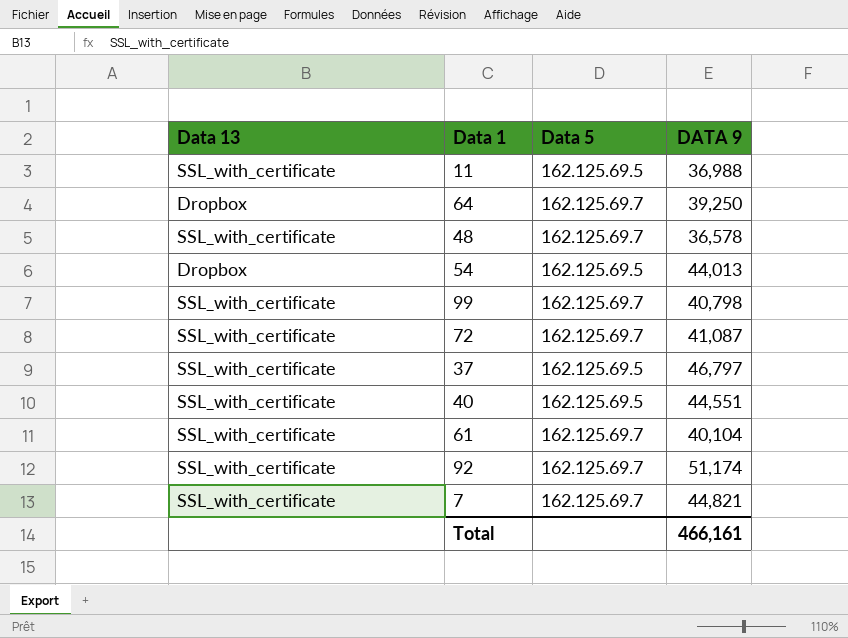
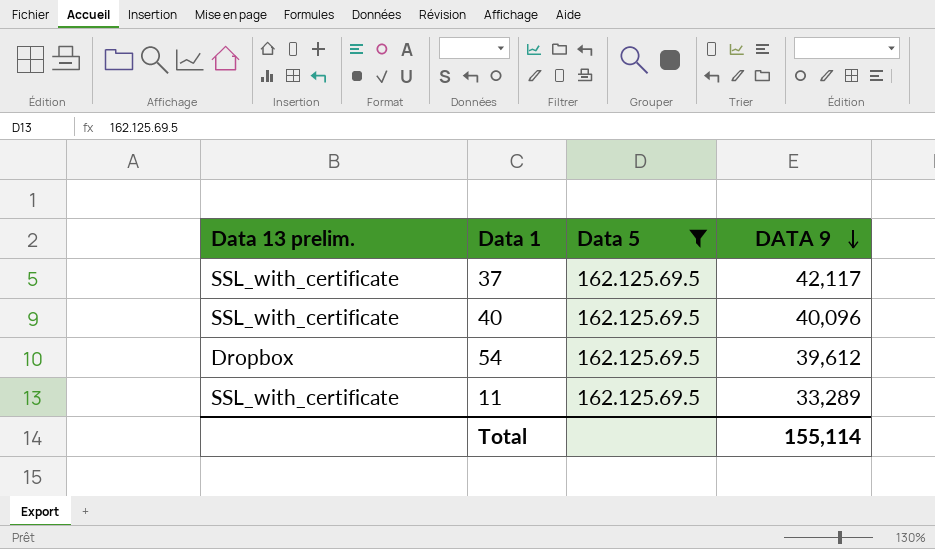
filter: none -> Data 5 = 162.125.69.5
row order: none -> DATA 9 descending
column name: Data 13 -> Data 13 prelim.
37 | DATA 9: 46,797 -> 42,117
40 | DATA 9: 44,551 -> 40,096
54 | DATA 9: 44,013 -> 39,612
11 | DATA 9: 36,988 -> 33,289
Total | DATA 9: 466,161 -> 155,114

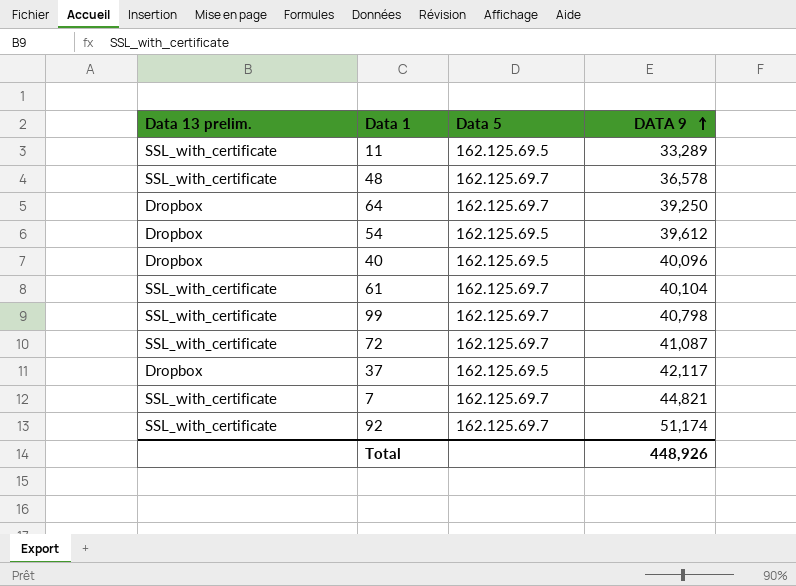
filter: Data 5 = 162.125.69.5 -> none
row order: DATA 9 descending -> DATA 9 ascending
40 | Data 13 prelim.: SSL_with_certificate -> Dropbox
37 | Data 13 prelim.: SSL_with_certificate -> Dropbox
Total | DATA 9: 155,114 -> 448,926

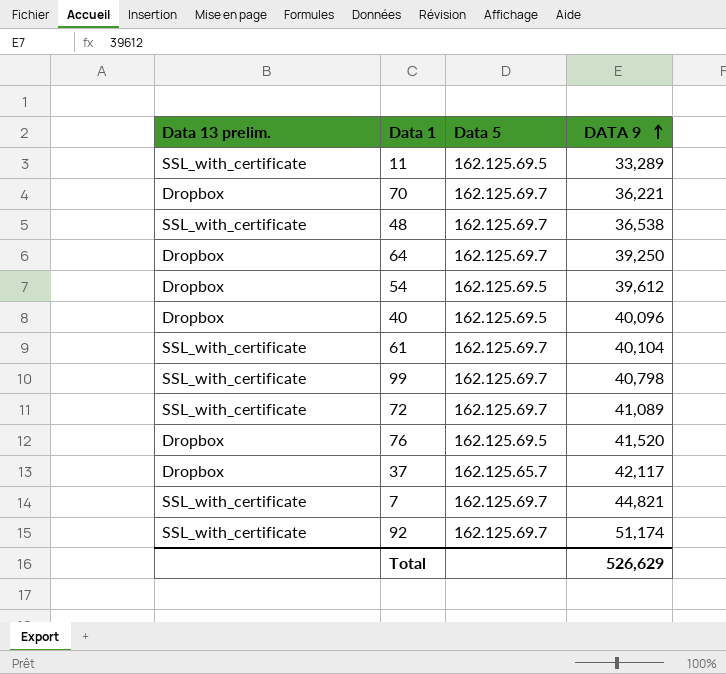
row 70: none -> Dropbox | 162.125.69.7 | 36,221
48 | DATA 9: 36,578 -> 36,538
72 | DATA 9: 41,087 -> 41,089
row 76: none -> Dropbox | 162.125.69.5 | 41,520
37 | Data 5: 162.125.69.5 -> 162.125.65.7
Total | DATA 9: 448,926 -> 526,629

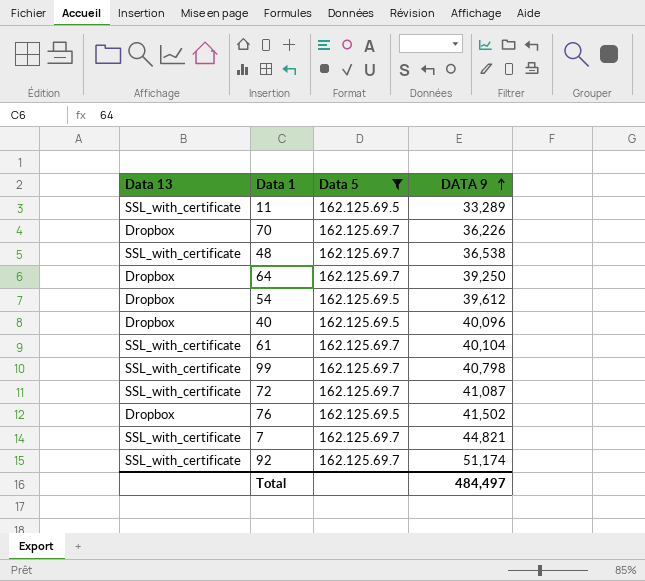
filter: none -> Data 5 != 162.125.65.7
column name: Data 13 prelim. -> Data 13
70 | DATA 9: 36,221 -> 36,226
72 | DATA 9: 41,089 -> 41,087
76 | DATA 9: 41,520 -> 41,502
Total | DATA 9: 526,629 -> 484,497

